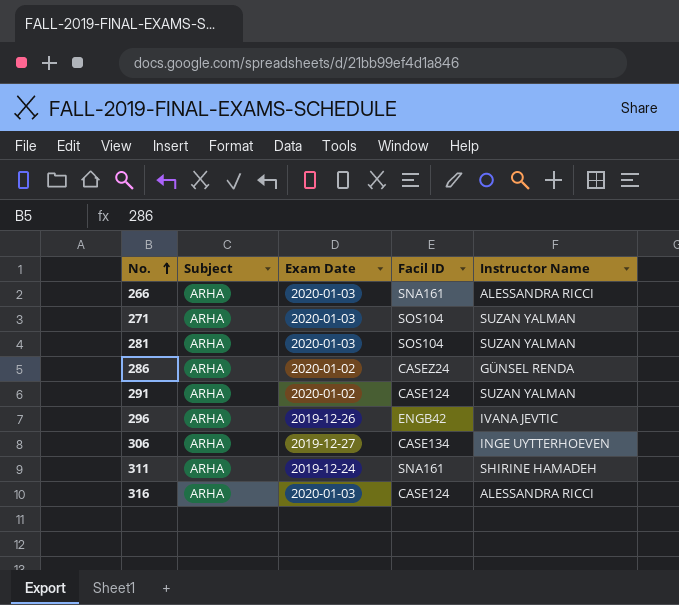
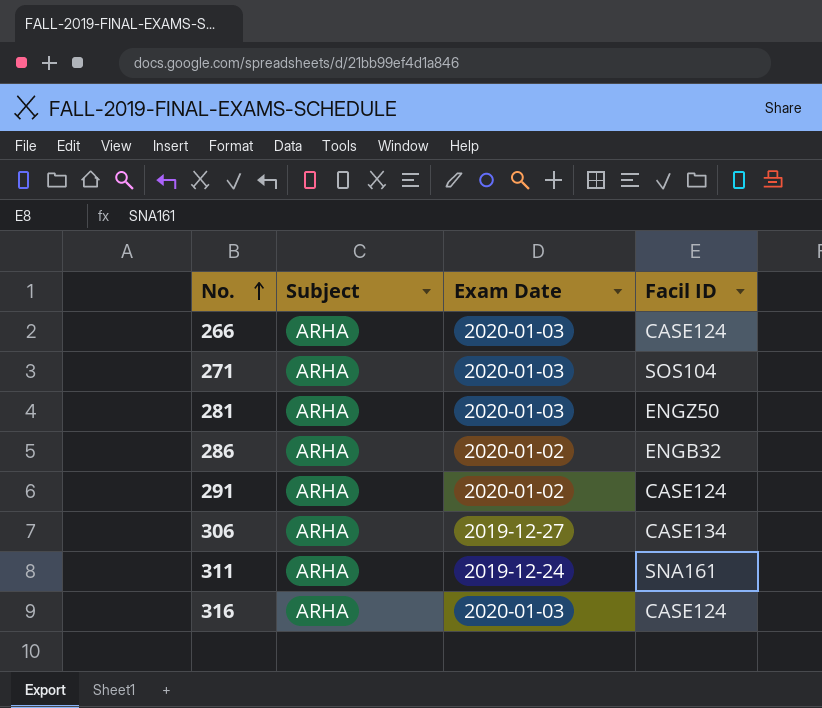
column Instructor Name | position: 5 -> none
row 296: ARHA | 2019-12-26 | ENGB42 | IVANA JEVTIC -> none
266 | Facil ID: SNA161 -> CASE124
281 | Facil ID: SOS104 -> ENGZ50
286 | Facil ID: CASEZ24 -> ENGB32

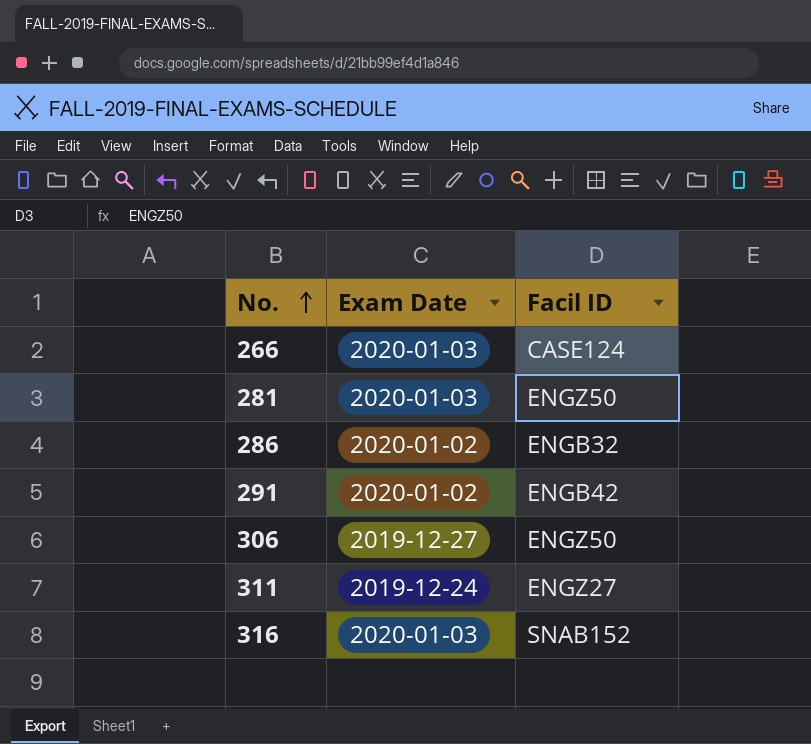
column Subject | position: 2 -> none
row 271: ARHA | 2020-01-03 | SOS104 -> none
291 | Facil ID: CASE124 -> ENGB42
306 | Facil ID: CASE134 -> ENGZ50
311 | Facil ID: SNA161 -> ENGZ27
316 | Facil ID: CASE124 -> SNAB152

